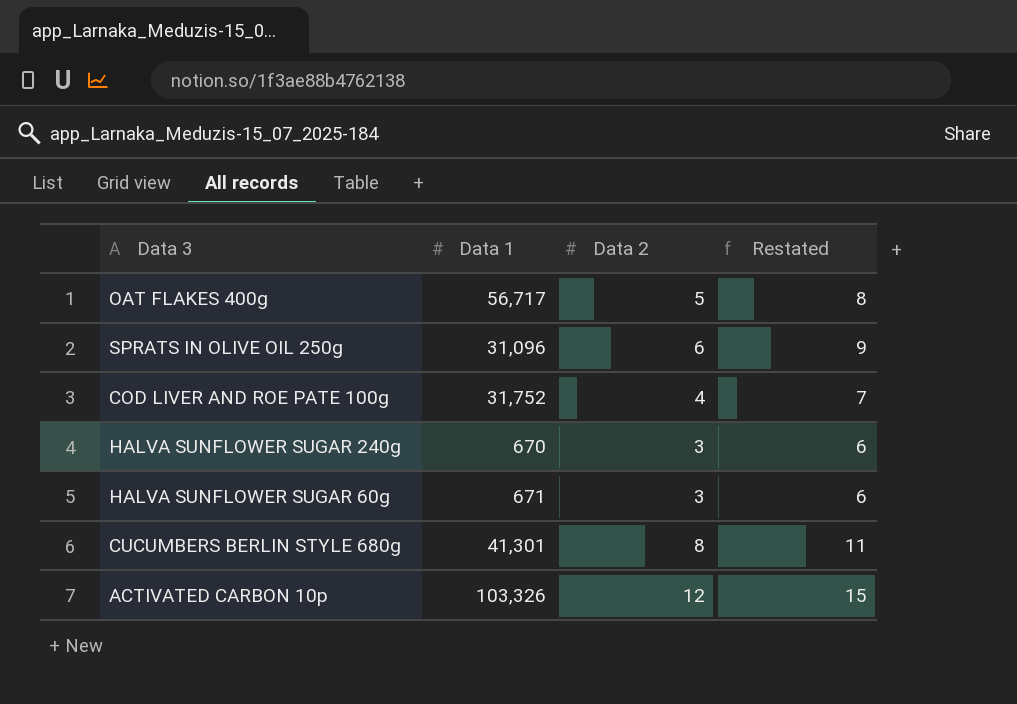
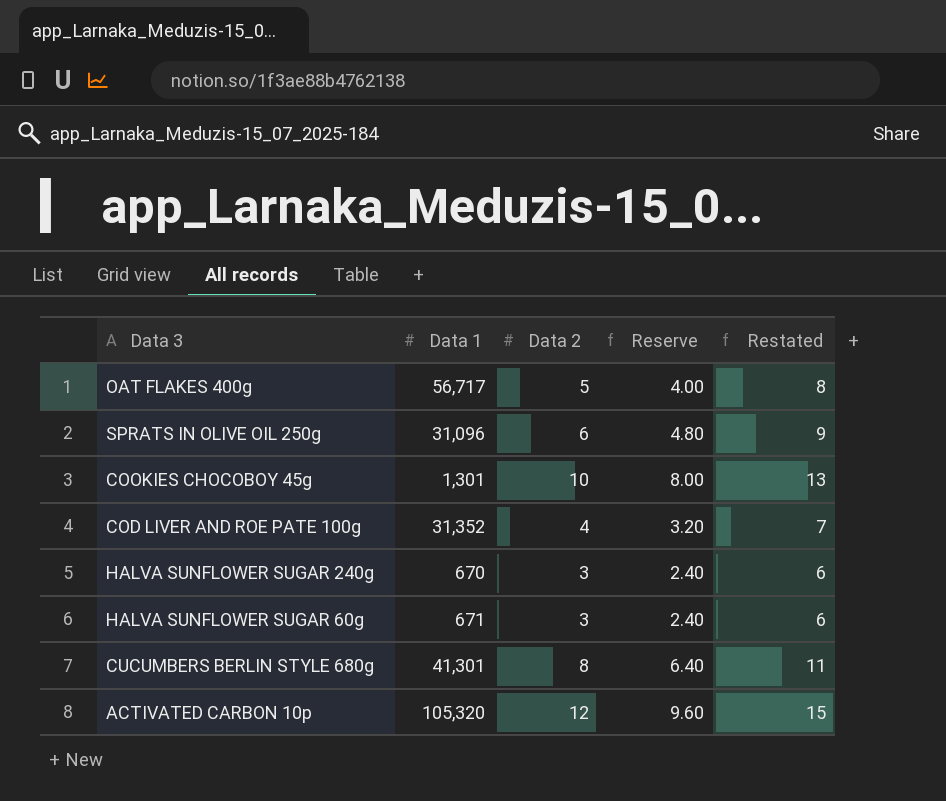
column Reserve | formula: none -> [Data 2] * 0.8
row COOKIES CHOCOBOY 45g: none -> 1,301 | 10 | 8.00 | 13
COD LIVER AND ROE PATE 100g | Data 1: 31,752 -> 31,352
ACTIVATED CARBON 10p | Data 1: 103,326 -> 105,320

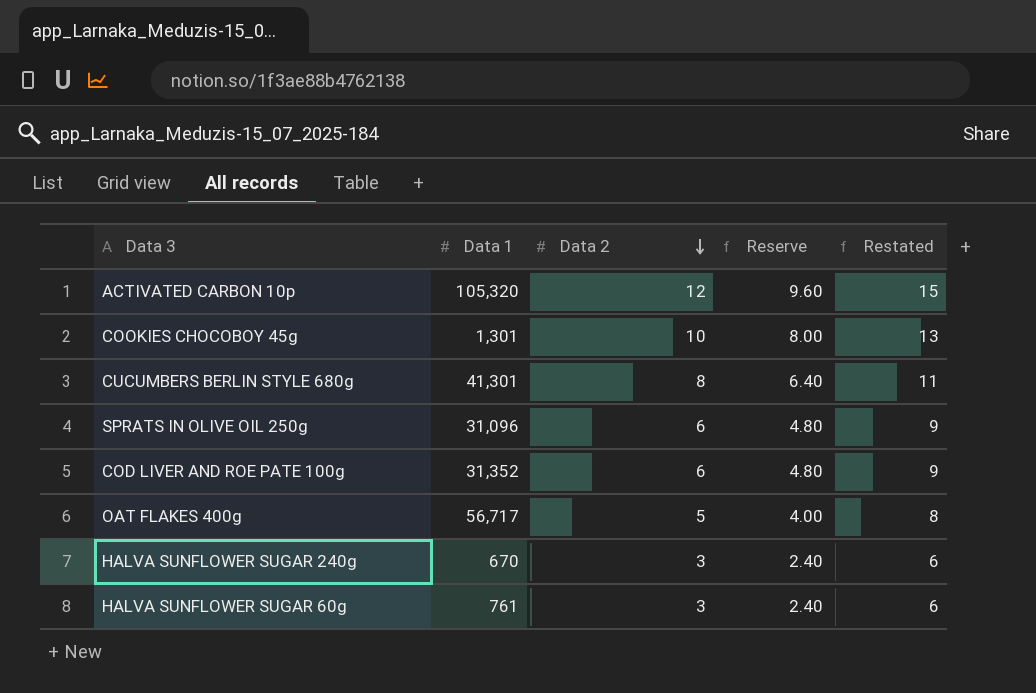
row order: none -> Data 2 descending
COD LIVER AND ROE PATE 100g | Data 2: 4 -> 6
COD LIVER AND ROE PATE 100g | Reserve: 3.20 -> 4.80
COD LIVER AND ROE PATE 100g | Restated: 7 -> 9
HALVA SUNFLOWER SUGAR 60g | Data 1: 671 -> 761

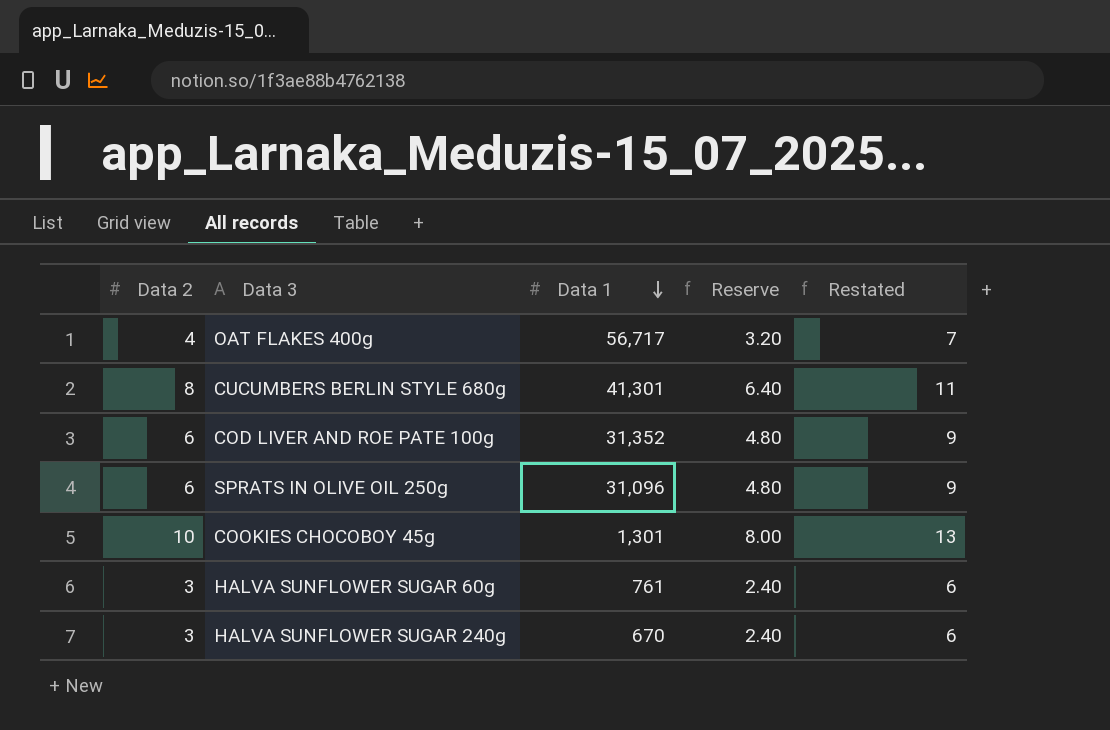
row order: Data 2 descending -> Data 1 descending
column Data 2 | position: 3 -> 1
row ACTIVATED CARBON 10p: 105,320 | 12 | 9.60 | 15 -> none
OAT FLAKES 400g | Data 2: 5 -> 4
OAT FLAKES 400g | Reserve: 4.00 -> 3.20
OAT FLAKES 400g | Restated: 8 -> 7

